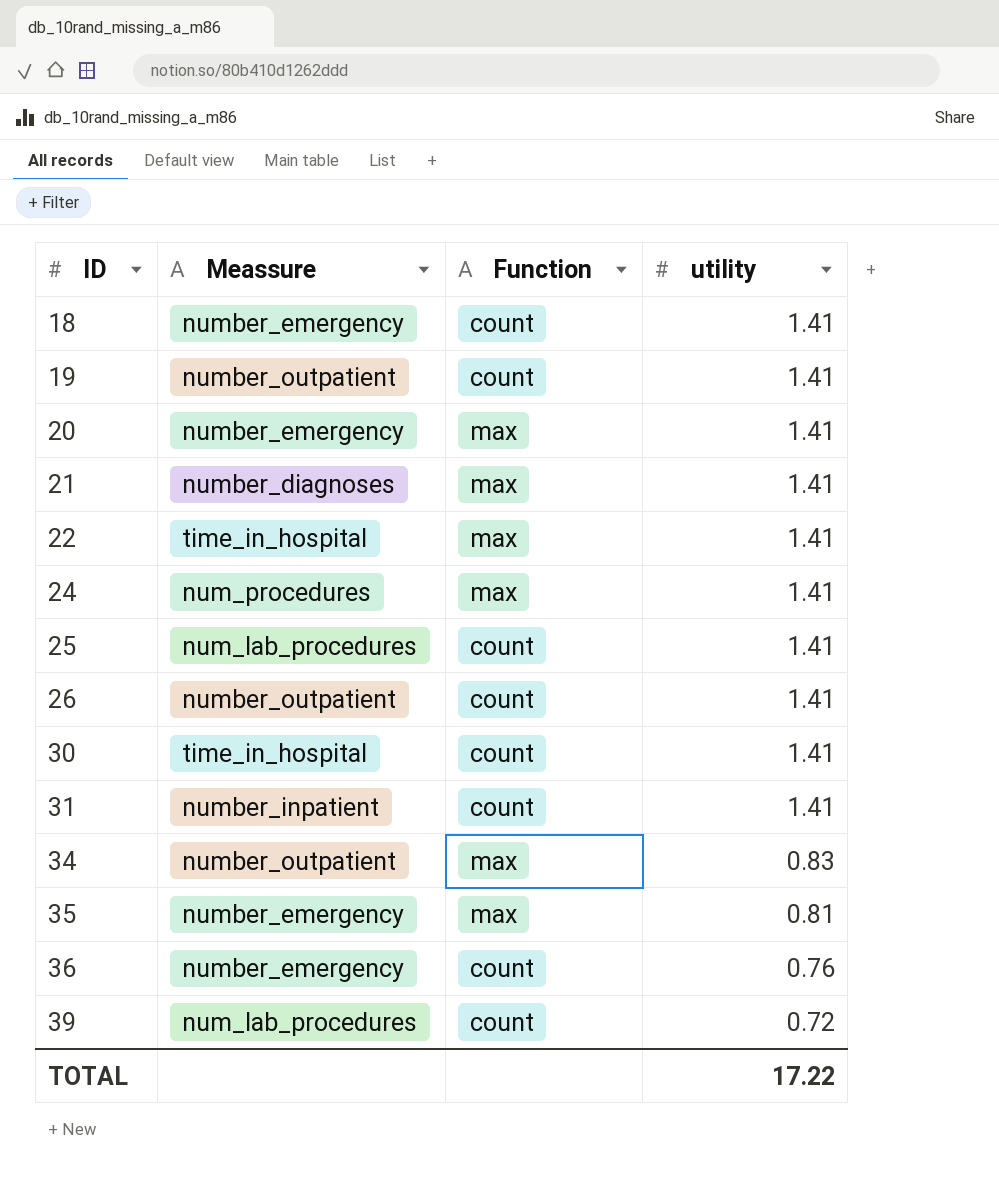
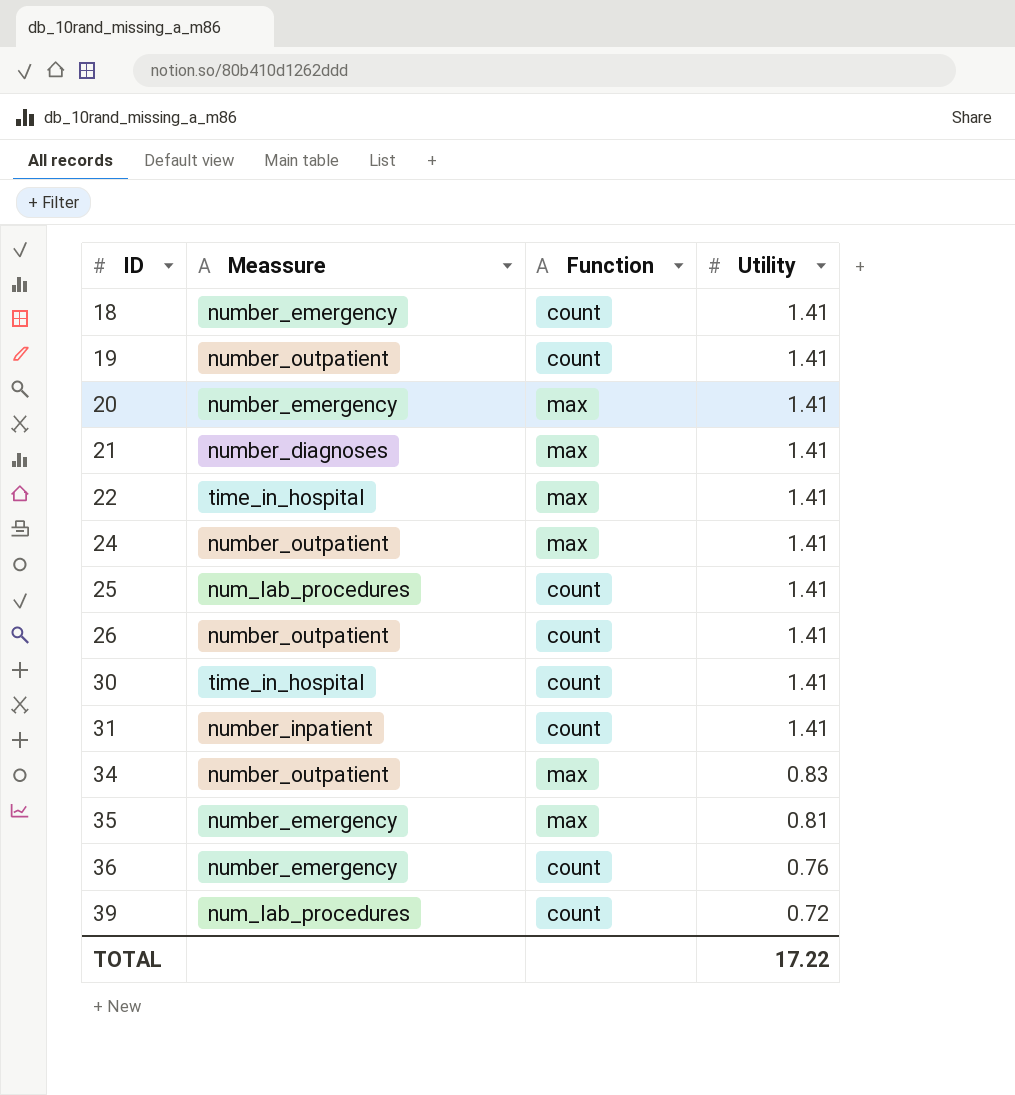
column name: utility -> Utility
24 | Meassure: num_procedures -> number_outpatient

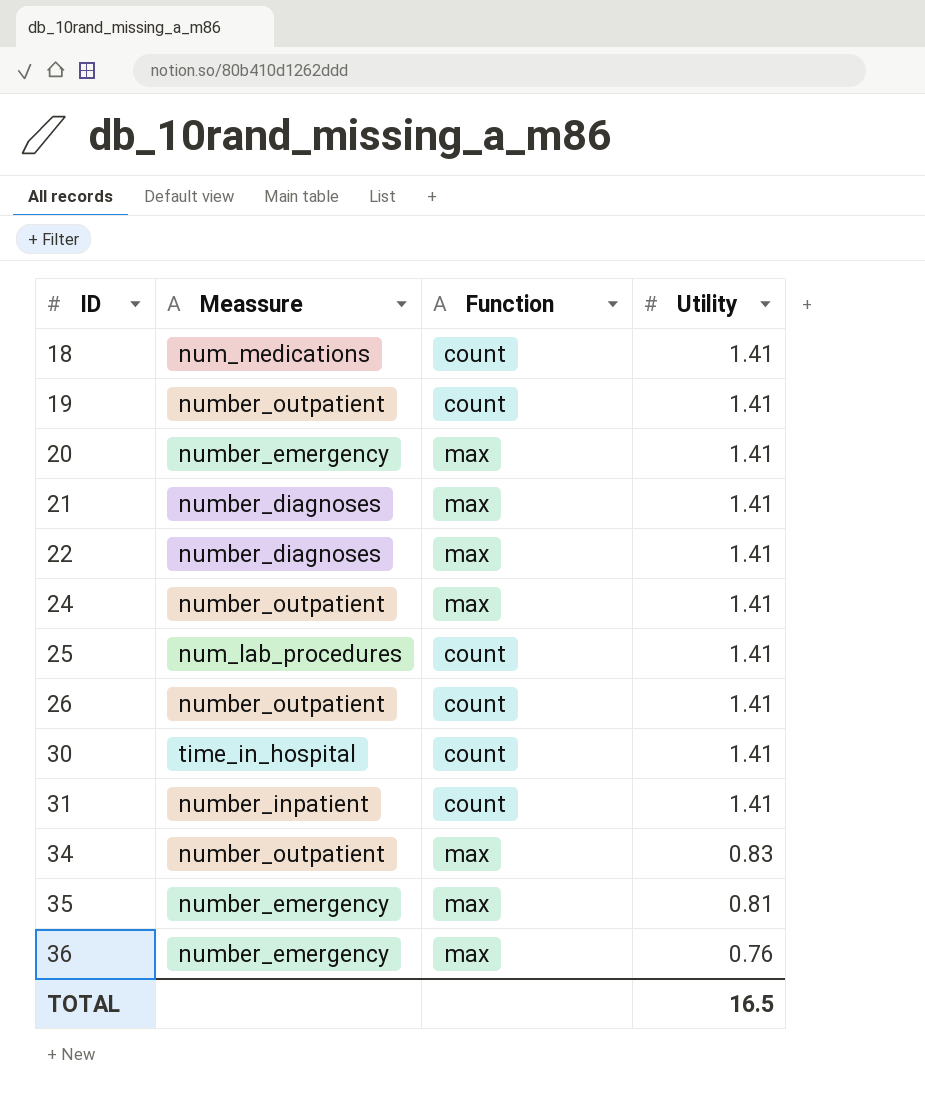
row 39: num_lab_procedures | count | 0.72 -> none
18 | Meassure: number_emergency -> num_medications
22 | Meassure: time_in_hospital -> number_diagnoses
36 | Function: count -> max
TOTAL | Utility: 17.22 -> 16.5

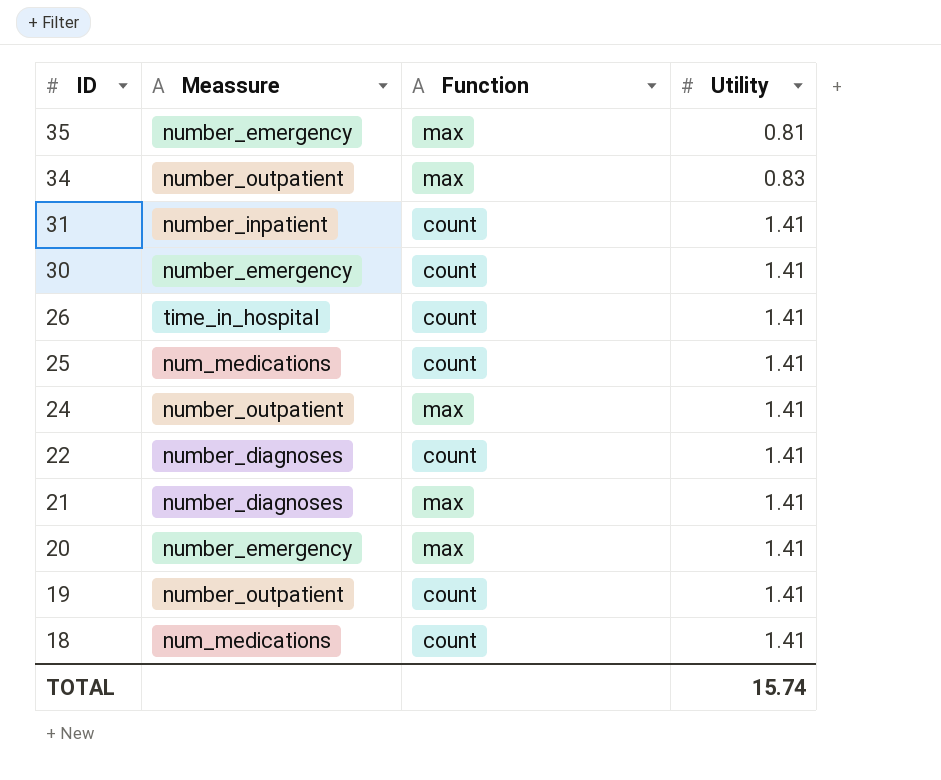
row order: ID ascending -> ID descending
row 36: number_emergency | max | 0.76 -> none
30 | Meassure: time_in_hospital -> number_emergency
26 | Meassure: number_outpatient -> time_in_hospital
25 | Meassure: num_lab_procedures -> num_medications
22 | Function: max -> count
TOTAL | Utility: 16.5 -> 15.74

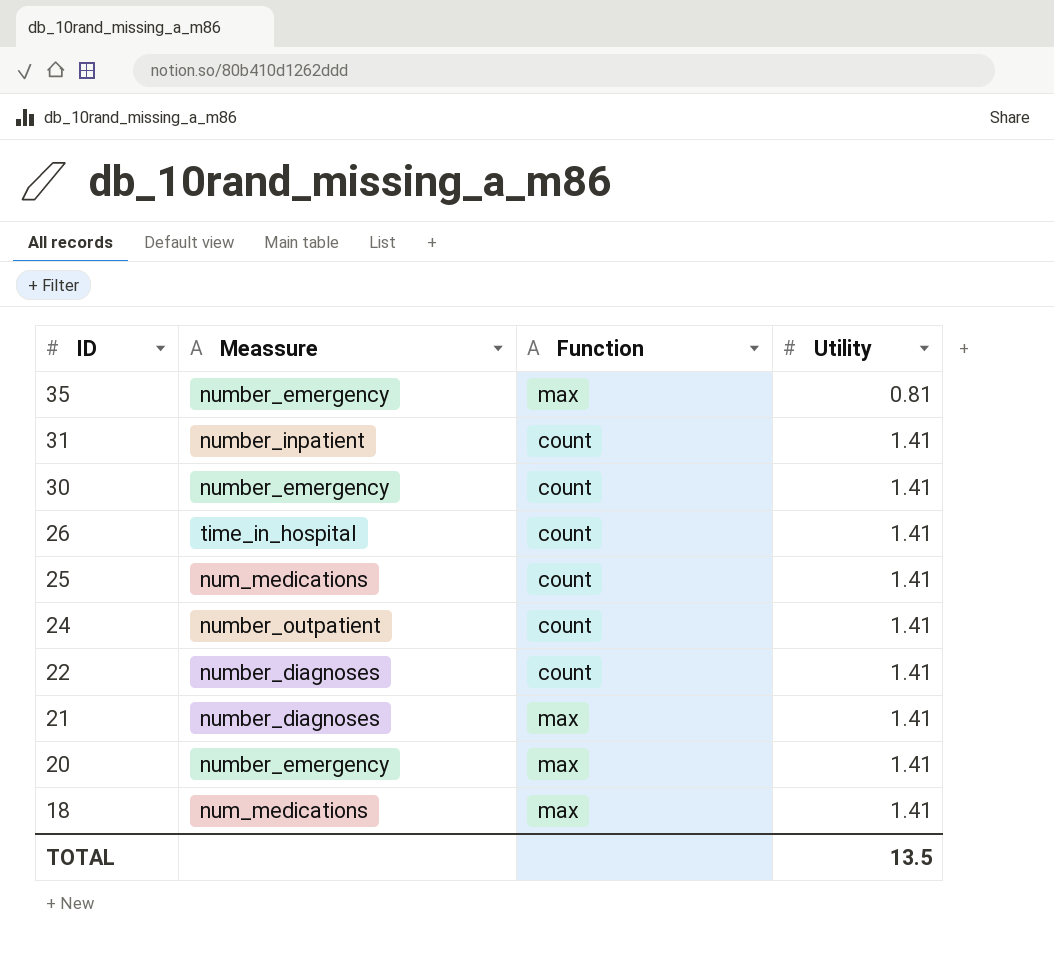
row 34: number_outpatient | max | 0.83 -> none
row 19: number_outpatient | count | 1.41 -> none
24 | Function: max -> count
18 | Function: count -> max
TOTAL | Utility: 15.74 -> 13.5

